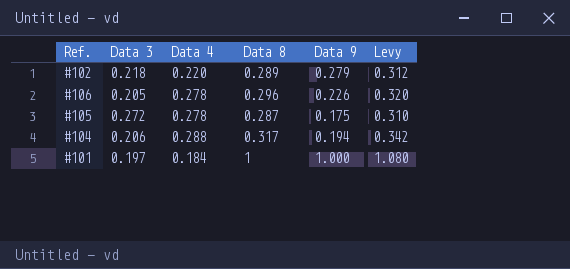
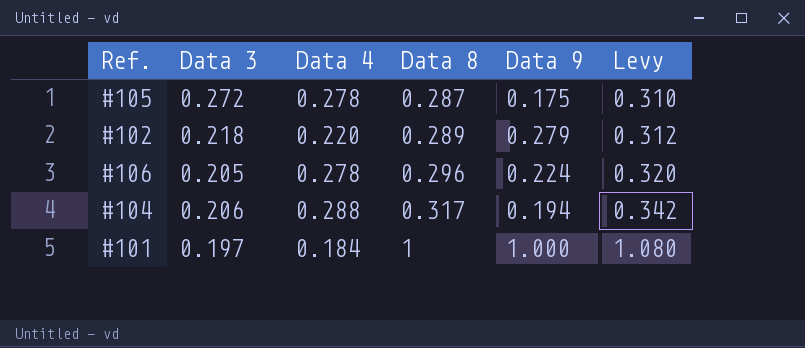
row order: none -> Data 8 ascending
#106 | Data 9: 0.226 -> 0.224

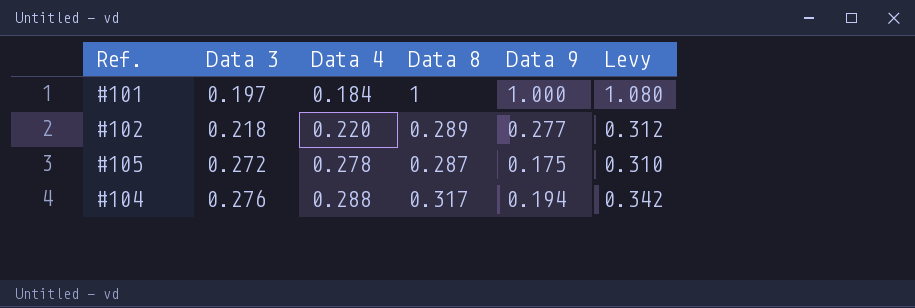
row order: Data 8 ascending -> Data 3 ascending
row #106: 0.205 | 0.278 | 0.296 | 0.224 | 0.320 -> none
#102 | Data 9: 0.279 -> 0.277
#104 | Data 3: 0.206 -> 0.276

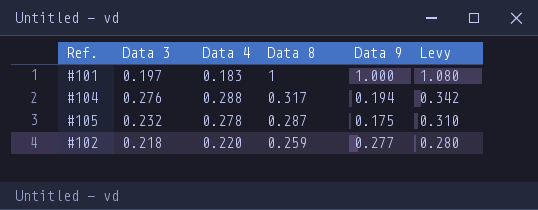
row order: Data 3 ascending -> Data 8 descending
#101 | Data 4: 0.184 -> 0.183
#105 | Data 3: 0.272 -> 0.232
#102 | Data 8: 0.289 -> 0.259
#102 | Levy: 0.312 -> 0.280

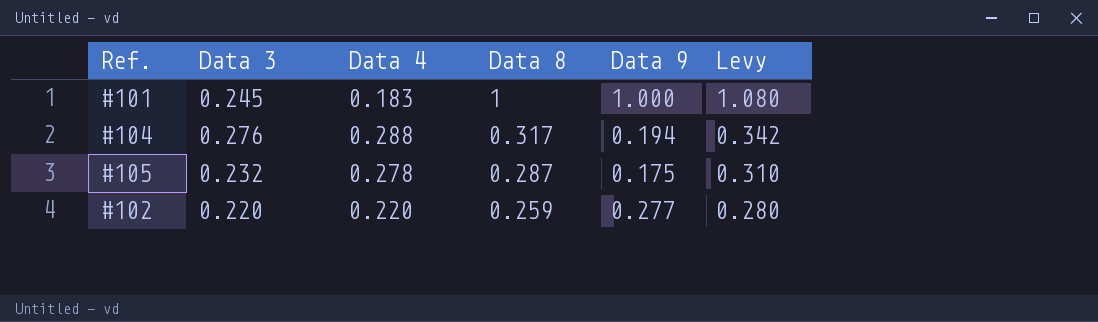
#101 | Data 3: 0.197 -> 0.245
#102 | Data 3: 0.218 -> 0.220

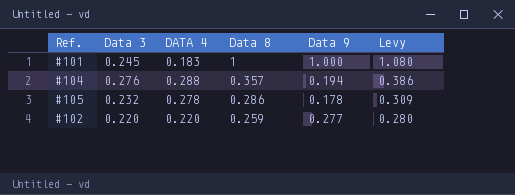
column name: Data 4 -> DATA 4
#104 | Data 8: 0.317 -> 0.357
#104 | Levy: 0.342 -> 0.386
#105 | Data 8: 0.287 -> 0.286
#105 | Data 9: 0.175 -> 0.178
#105 | Levy: 0.310 -> 0.309

